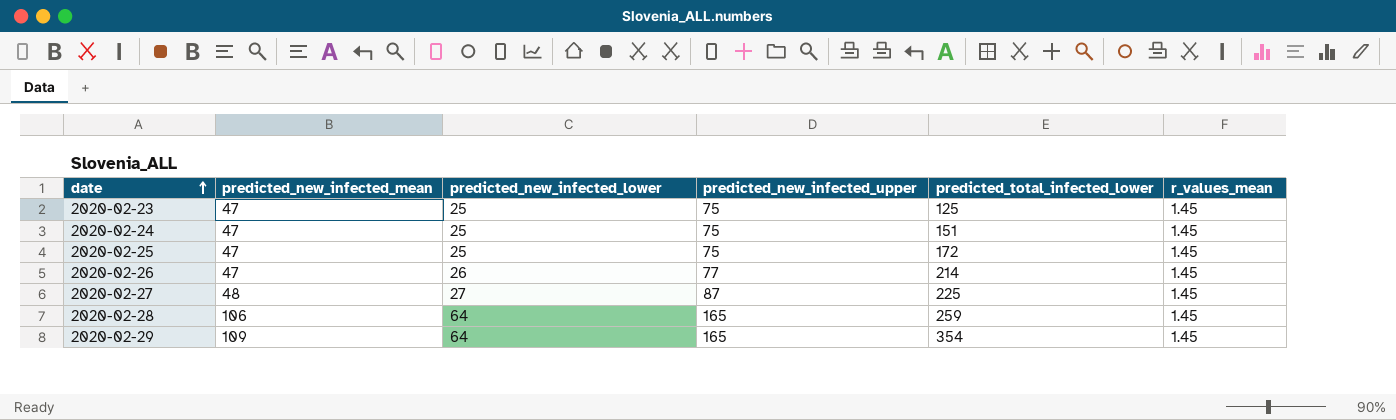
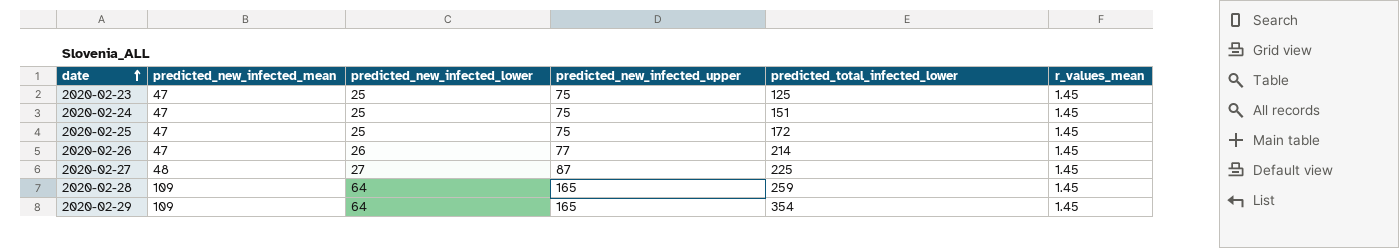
2020-02-28 | predicted_new_infected_mean: 106 -> 109

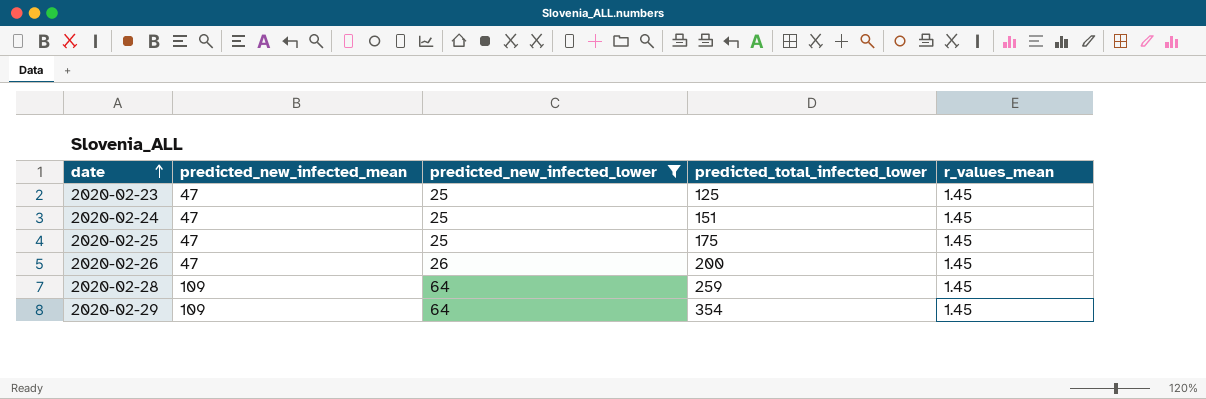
filter: none -> predicted_new_infected_lower != 27
column predicted_new_infected_upper | position: 4 -> none
2020-02-25 | predicted_total_infected_lower: 172 -> 175
2020-02-26 | predicted_total_infected_lower: 214 -> 200

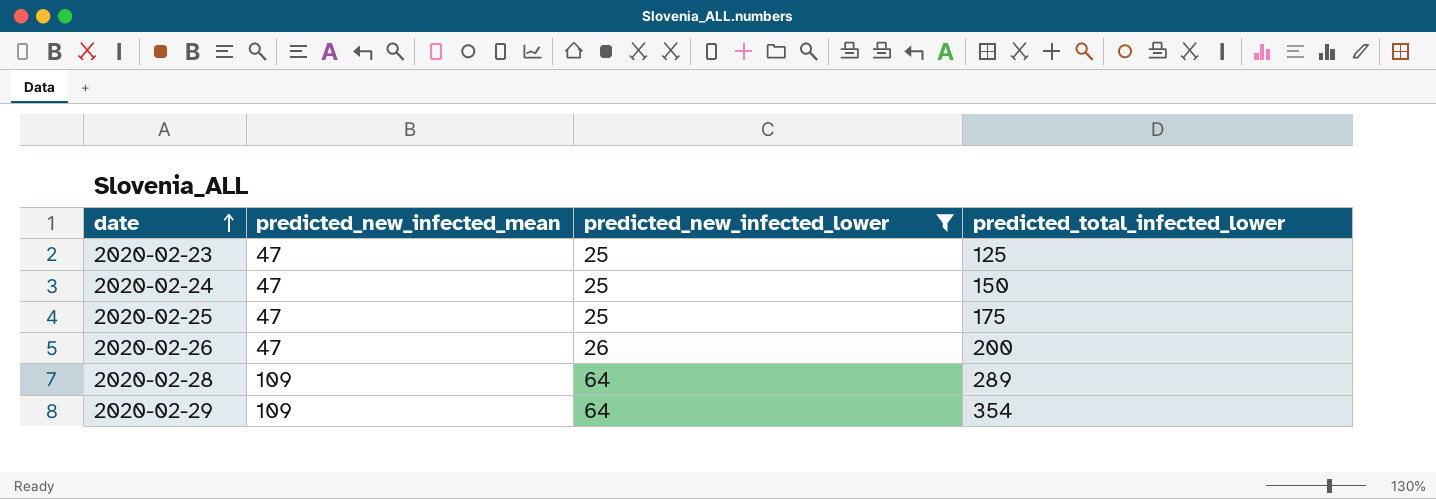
column r_values_mean | position: 5 -> none
2020-02-24 | predicted_total_infected_lower: 151 -> 150
2020-02-28 | predicted_total_infected_lower: 259 -> 289

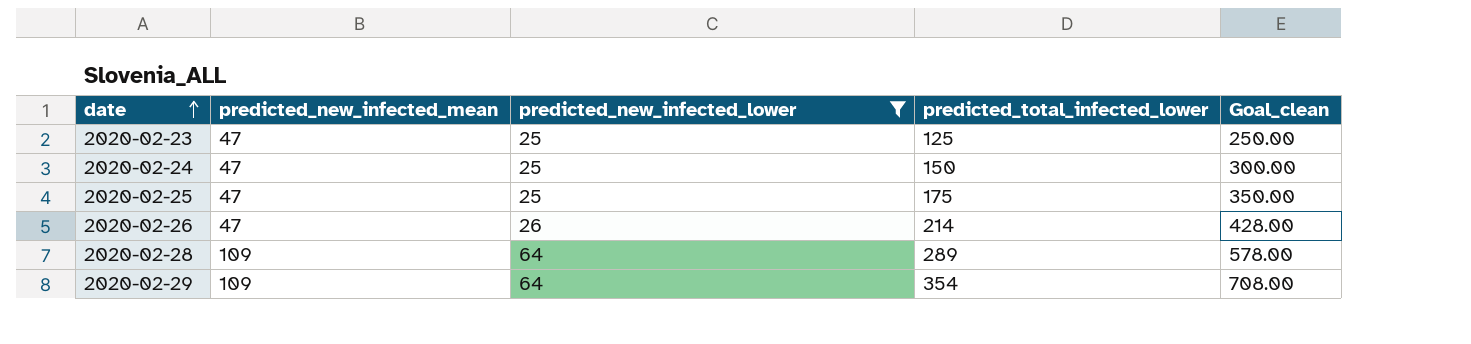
column Goal_clean | formula: none -> [predicted_total_infected_lower] * 2
2020-02-26 | predicted_total_infected_lower: 200 -> 214

